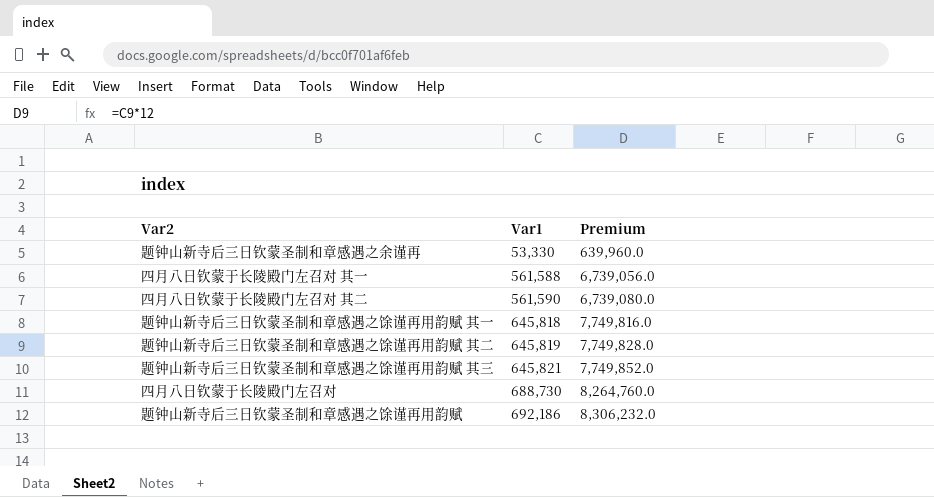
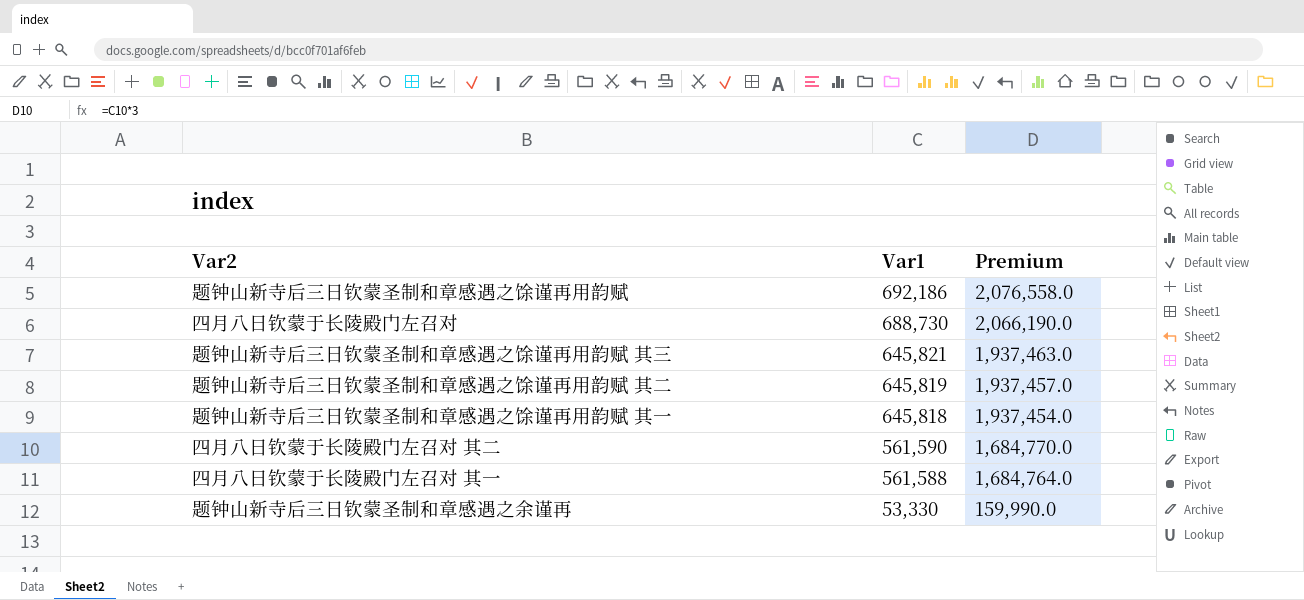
row order: Var1 ascending -> Var1 descending
column Premium | formula: [Var1] * 12 -> [Var1] * 3

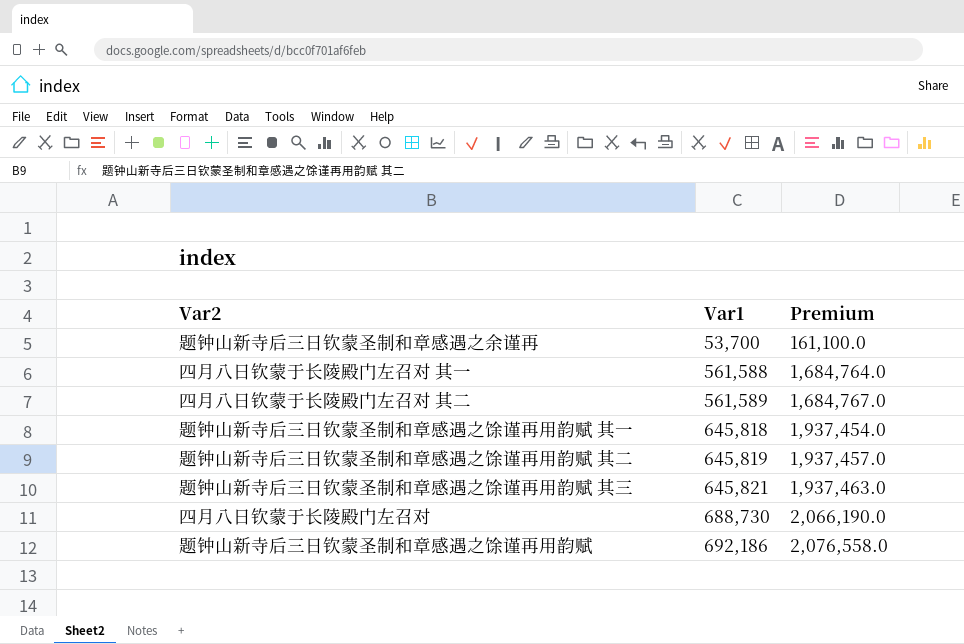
row order: Var1 descending -> Var1 ascending
题钟山新寺后三日钦蒙圣制和章感遇之余谨再 | Var1: 53,330 -> 53,700
题钟山新寺后三日钦蒙圣制和章感遇之余谨再 | Premium: 159,990.0 -> 161,100.0
四月八日钦蒙于长陵殿门左召对 其二 | Var1: 561,590 -> 561,589
四月八日钦蒙于长陵殿门左召对 其二 | Premium: 1,684,770.0 -> 1,684,767.0

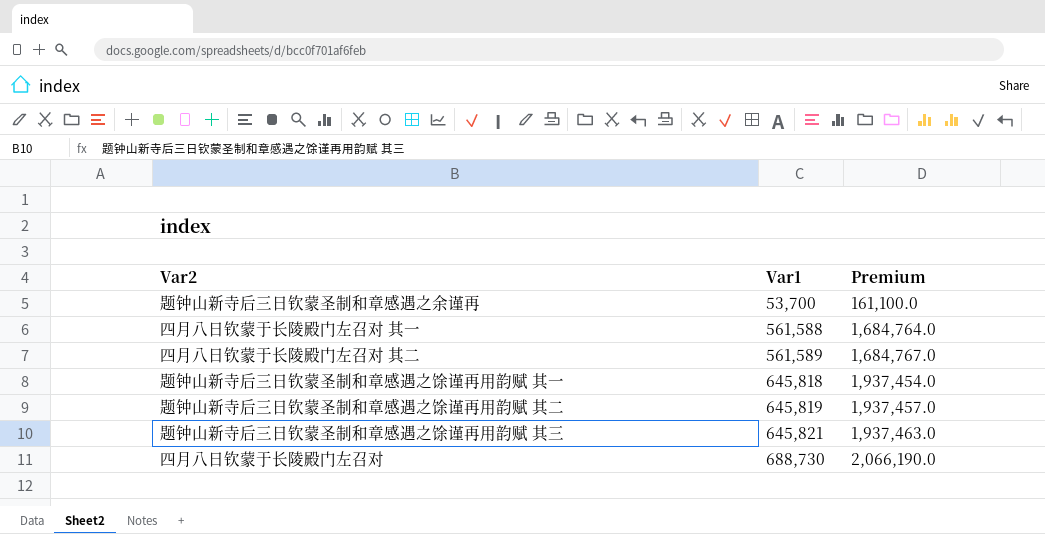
row 题钟山新寺后三日钦蒙圣制和章感遇之馀谨再用韵赋: 692,186 | 2,076,558.0 -> none

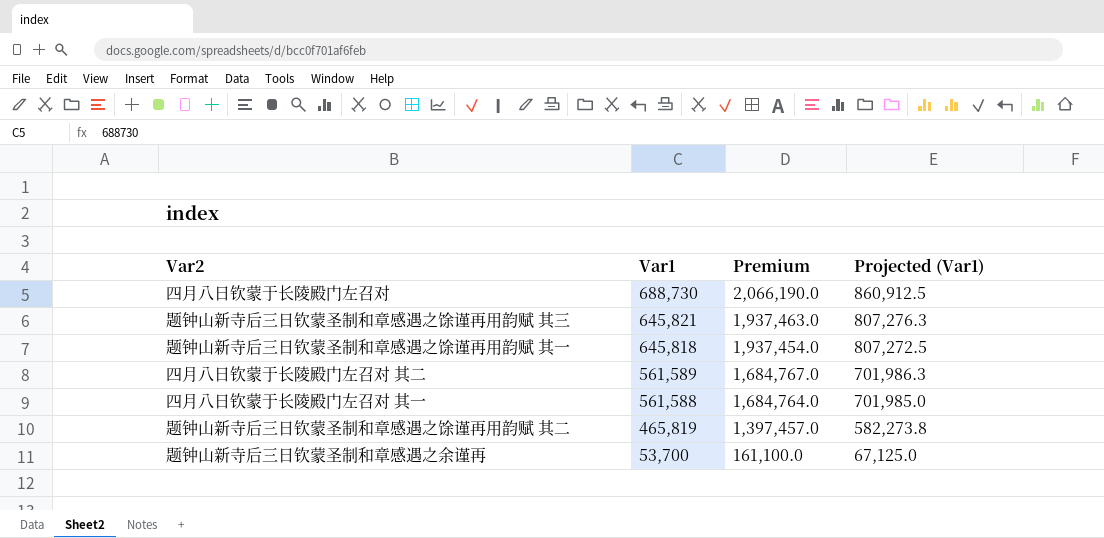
row order: Var1 ascending -> Var1 descending
column Projected (Var1) | formula: none -> [Var1] * 1.25
题钟山新寺后三日钦蒙圣制和章感遇之馀谨再用韵赋 其二 | Var1: 645,819 -> 465,819
题钟山新寺后三日钦蒙圣制和章感遇之馀谨再用韵赋 其二 | Premium: 1,937,457.0 -> 1,397,457.0

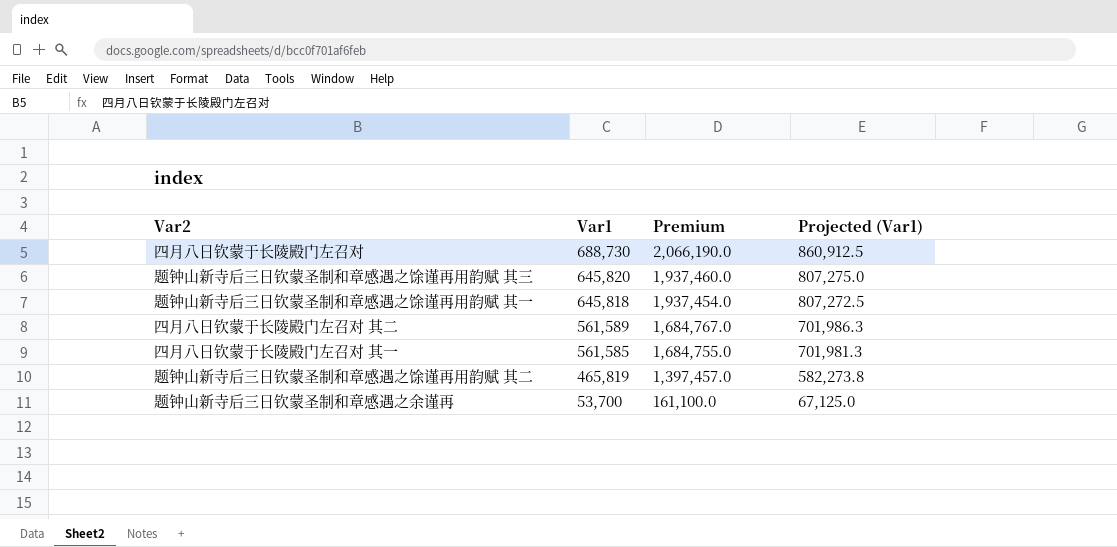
题钟山新寺后三日钦蒙圣制和章感遇之馀谨再用韵赋 其三 | Var1: 645,821 -> 645,820
题钟山新寺后三日钦蒙圣制和章感遇之馀谨再用韵赋 其三 | Premium: 1,937,463.0 -> 1,937,460.0
题钟山新寺后三日钦蒙圣制和章感遇之馀谨再用韵赋 其三 | Projected (Var1): 807,276.3 -> 807,275.0
四月八日钦蒙于长陵殿门左召对 其一 | Var1: 561,588 -> 561,585
四月八日钦蒙于长陵殿门左召对 其一 | Premium: 1,684,764.0 -> 1,684,755.0
四月八日钦蒙于长陵殿门左召对 其一 | Projected (Var1): 701,985.0 -> 701,981.3

